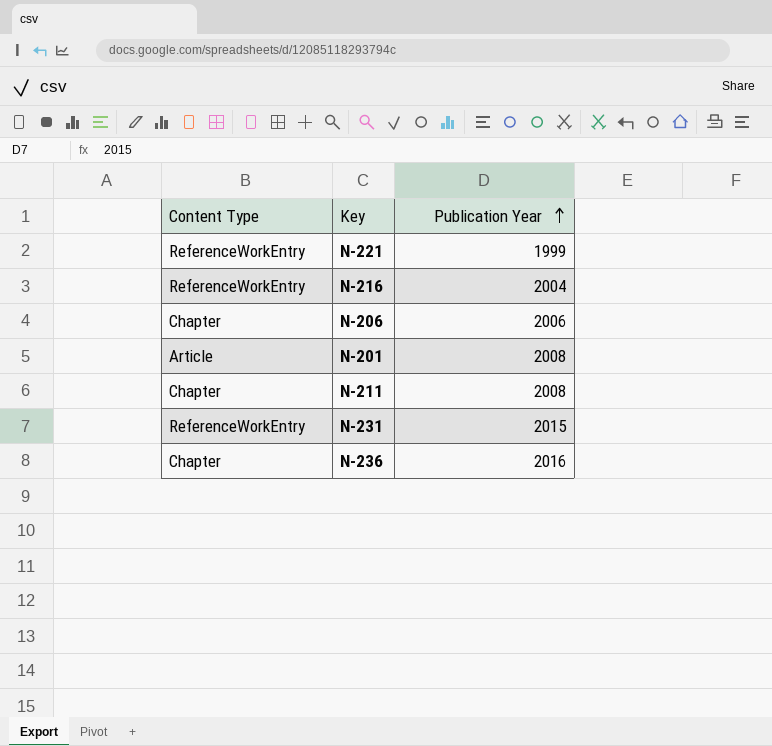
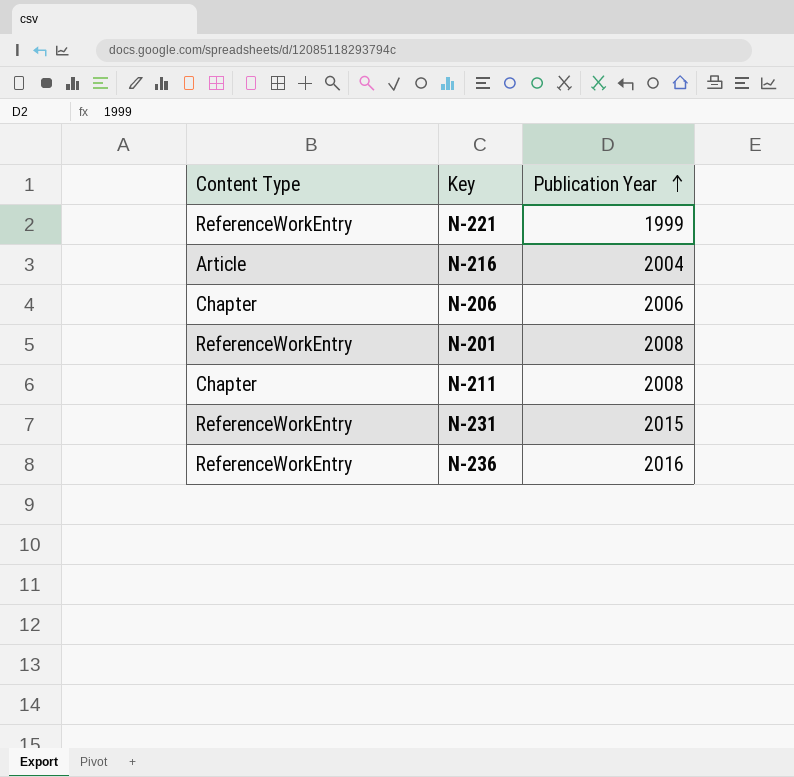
N-216 | Content Type: ReferenceWorkEntry -> Article
N-201 | Content Type: Article -> ReferenceWorkEntry
N-236 | Content Type: Chapter -> ReferenceWorkEntry

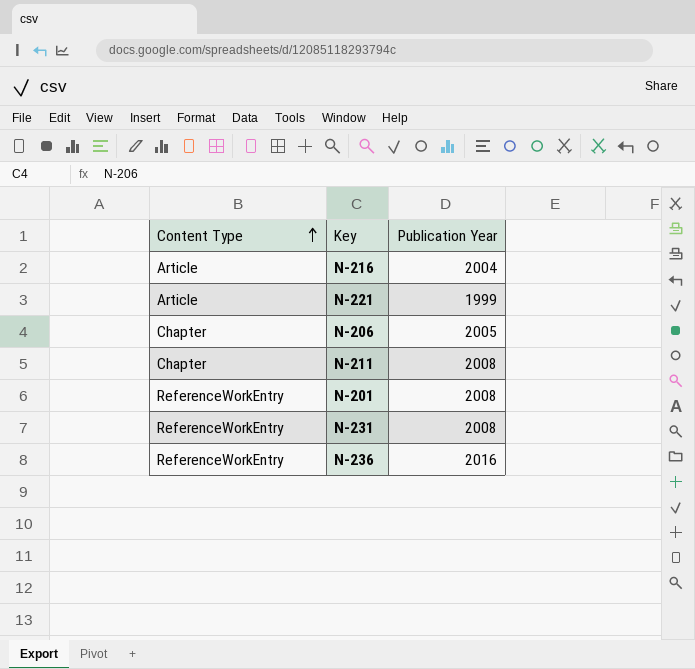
row order: Publication Year ascending -> Content Type ascending
N-221 | Content Type: ReferenceWorkEntry -> Article
N-206 | Publication Year: 2006 -> 2005
N-231 | Publication Year: 2015 -> 2008

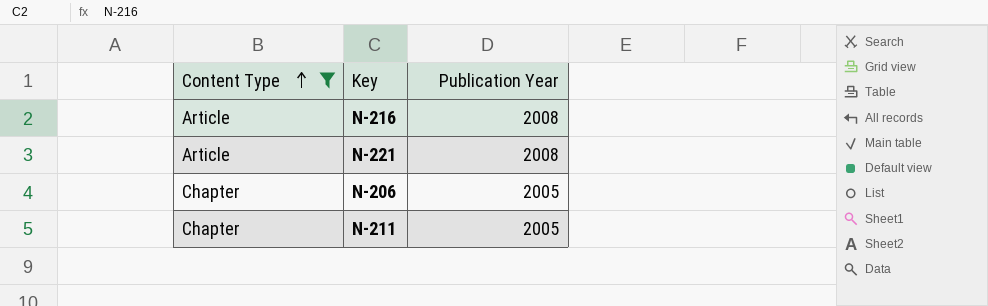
filter: none -> Content Type != ReferenceWorkEntry
N-216 | Publication Year: 2004 -> 2008
N-221 | Publication Year: 1999 -> 2008
N-211 | Publication Year: 2008 -> 2005

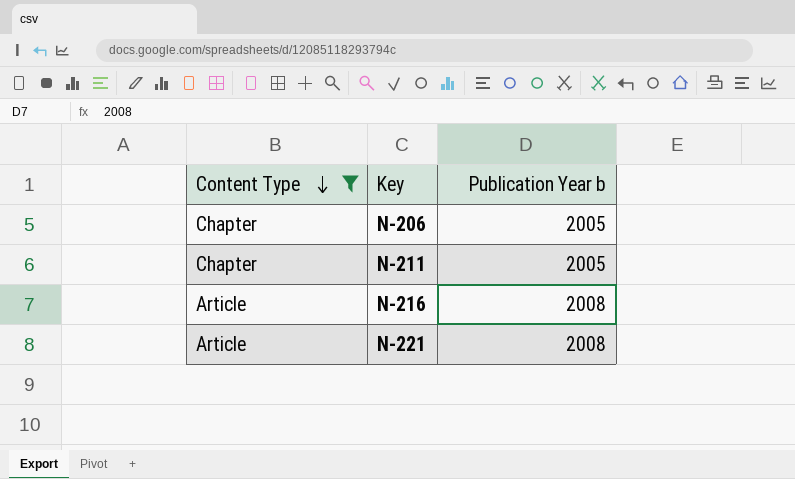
row order: Content Type ascending -> Content Type descending
column name: Publication Year -> Publication Year b

